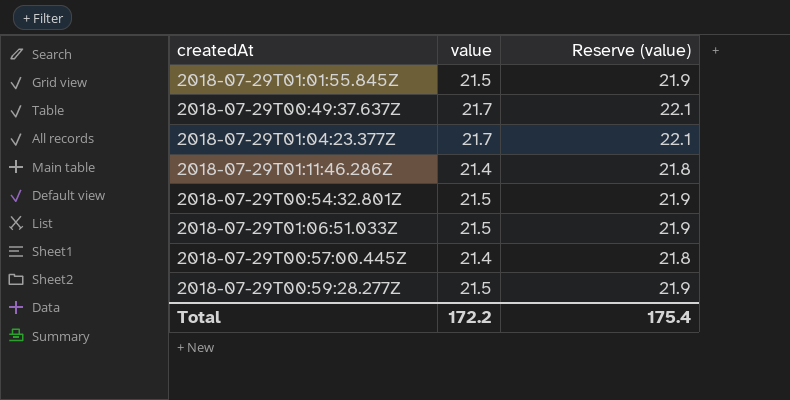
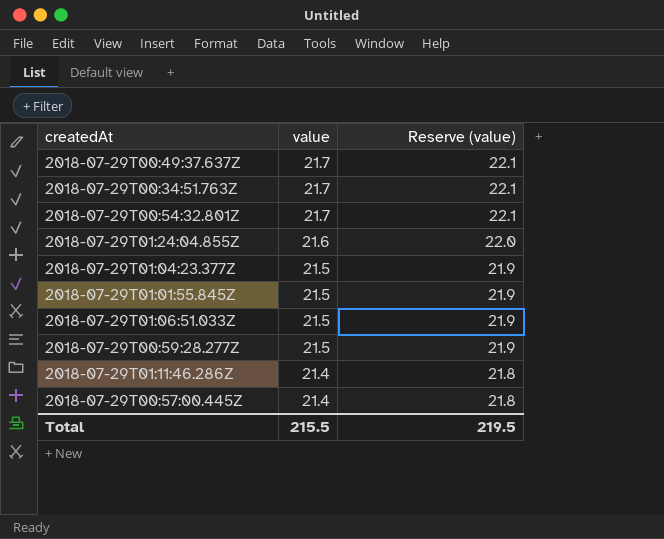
row order: none -> value descending
row 2018-07-29T00:34:51.763Z: none -> 21.7 | 22.1
2018-07-29T00:54:32.801Z | value: 21.5 -> 21.7
2018-07-29T00:54:32.801Z | Reserve (value): 21.9 -> 22.1
row 2018-07-29T01:24:04.855Z: none -> 21.6 | 22.0
2018-07-29T01:04:23.377Z | value: 21.7 -> 21.5
2018-07-29T01:04:23.377Z | Reserve (value): 22.1 -> 21.9
Total | value: 172.2 -> 215.5
Total | Reserve (value): 175.4 -> 219.5

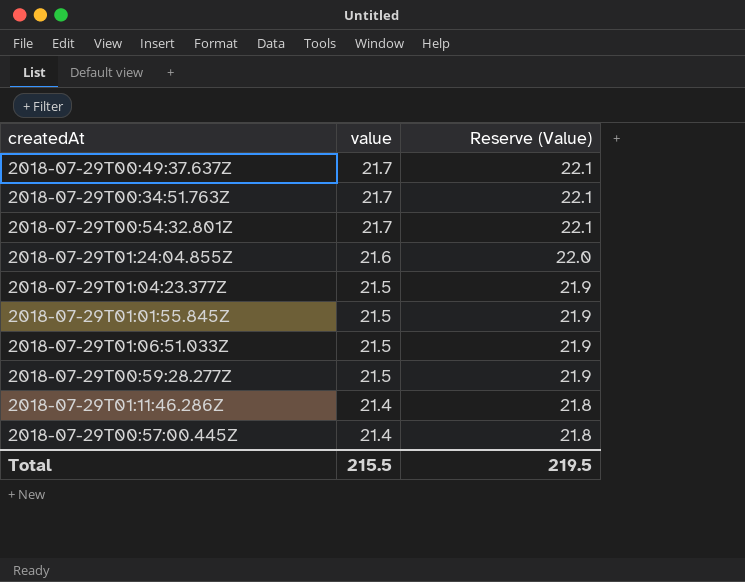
column name: Reserve (value) -> Reserve (Value)

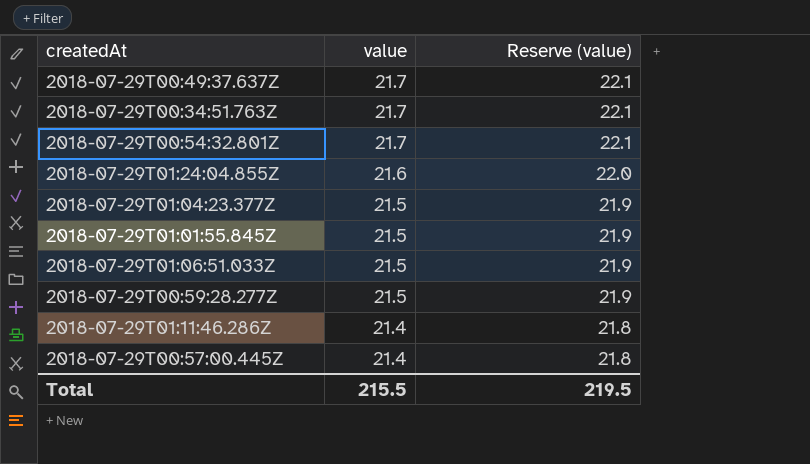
column name: Reserve (Value) -> Reserve (value)

